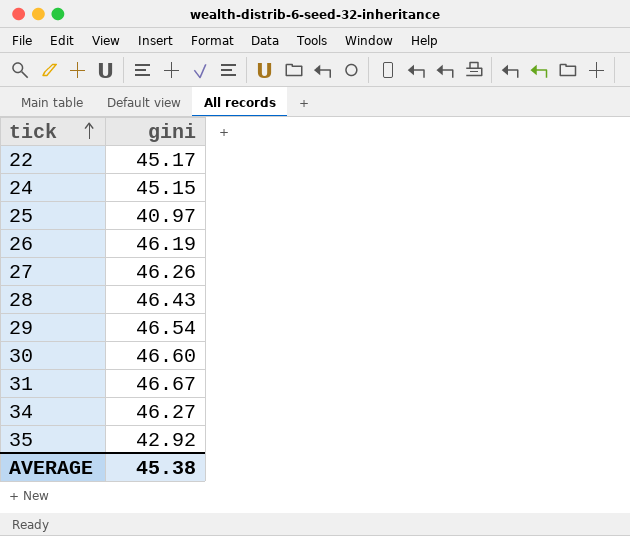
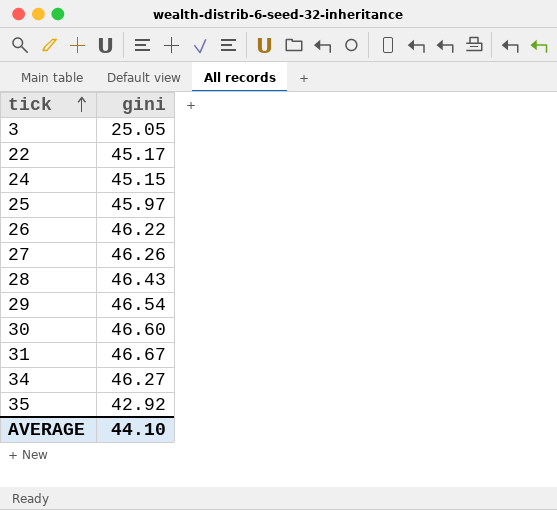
row 3: none -> 25.05
25 | gini: 40.97 -> 45.97
26 | gini: 46.19 -> 46.22
AVERAGE | gini: 45.38 -> 44.10

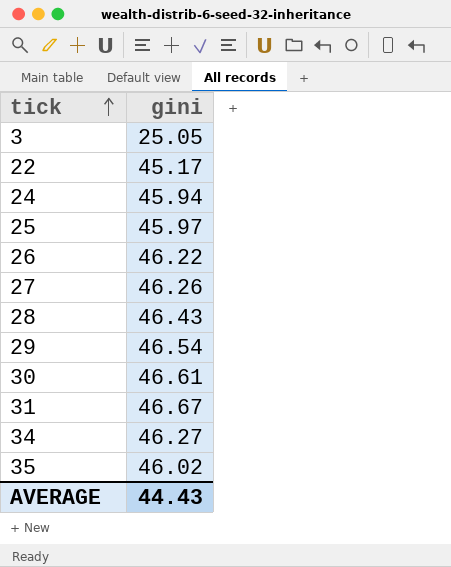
24 | gini: 45.15 -> 45.94
30 | gini: 46.60 -> 46.61
35 | gini: 42.92 -> 46.02
AVERAGE | gini: 44.10 -> 44.43

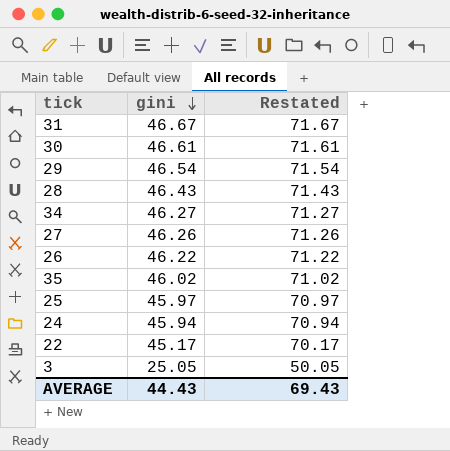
row order: tick ascending -> gini descending
column Restated | formula: none -> [gini] + 25

